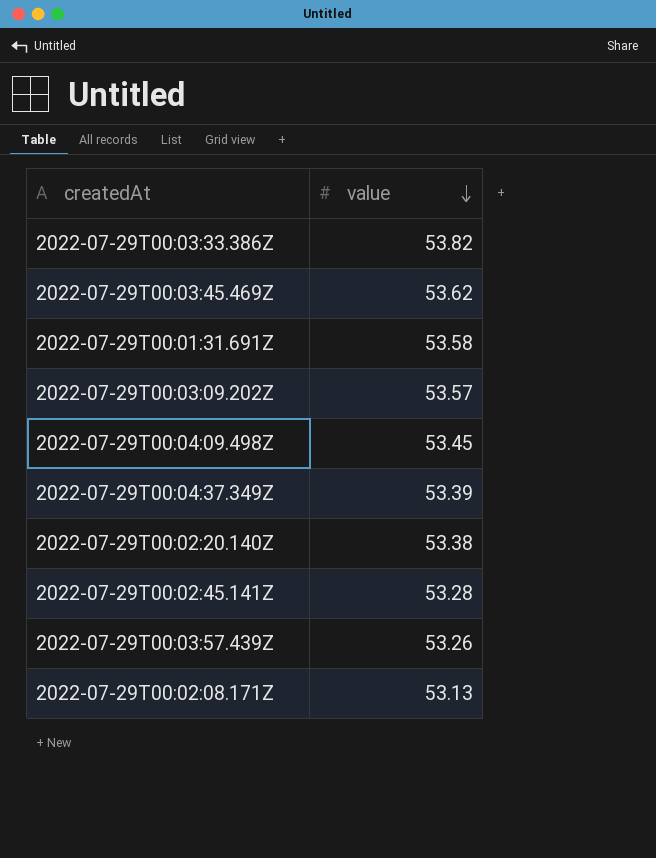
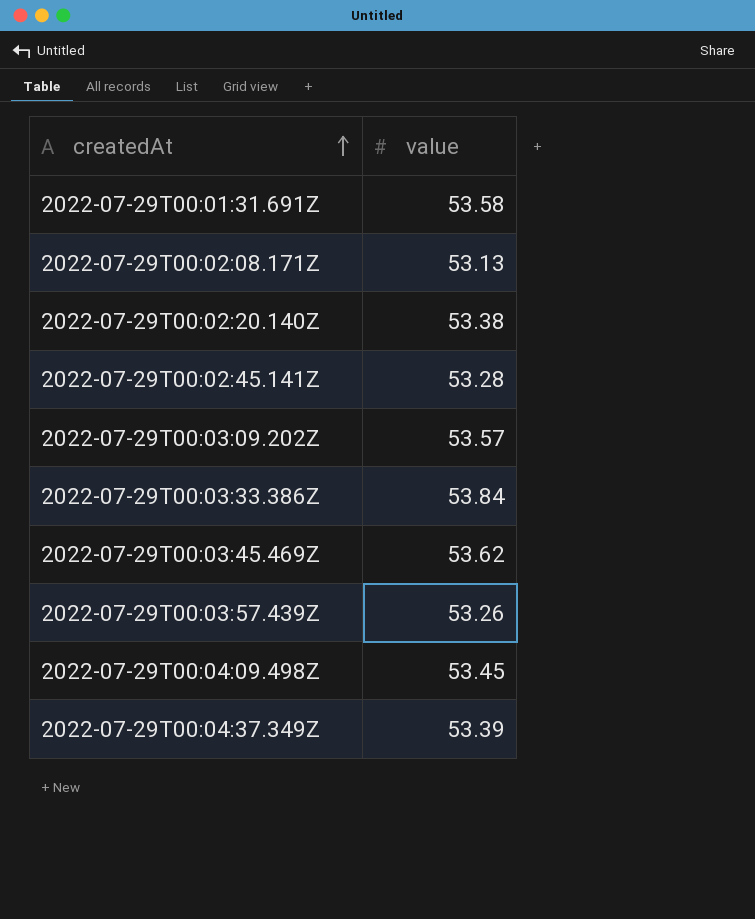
row order: value descending -> createdAt ascending
2022-07-29T00:03:33.386Z | value: 53.82 -> 53.84

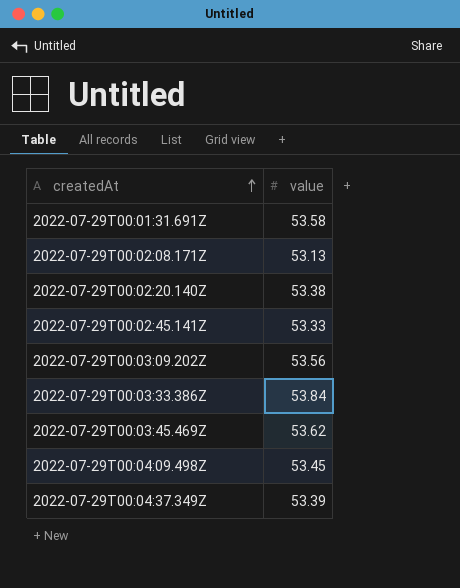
row 2022-07-29T00:03:57.439Z: 53.26 -> none
2022-07-29T00:02:45.141Z | value: 53.28 -> 53.33
2022-07-29T00:03:09.202Z | value: 53.57 -> 53.56

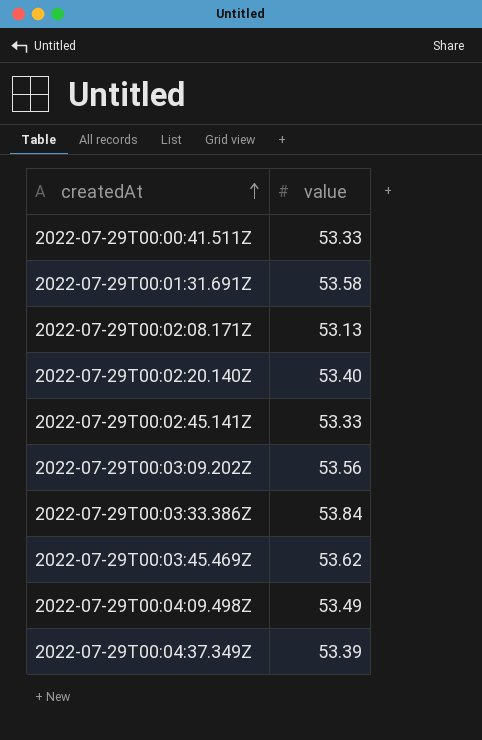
row 2022-07-29T00:00:41.511Z: none -> 53.33
2022-07-29T00:02:20.140Z | value: 53.38 -> 53.40
2022-07-29T00:04:09.498Z | value: 53.45 -> 53.49

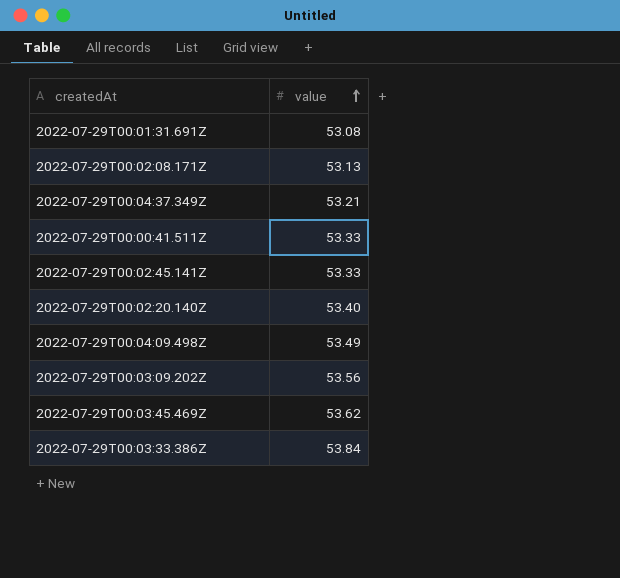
row order: createdAt ascending -> value ascending
2022-07-29T00:01:31.691Z | value: 53.58 -> 53.08
2022-07-29T00:04:37.349Z | value: 53.39 -> 53.21

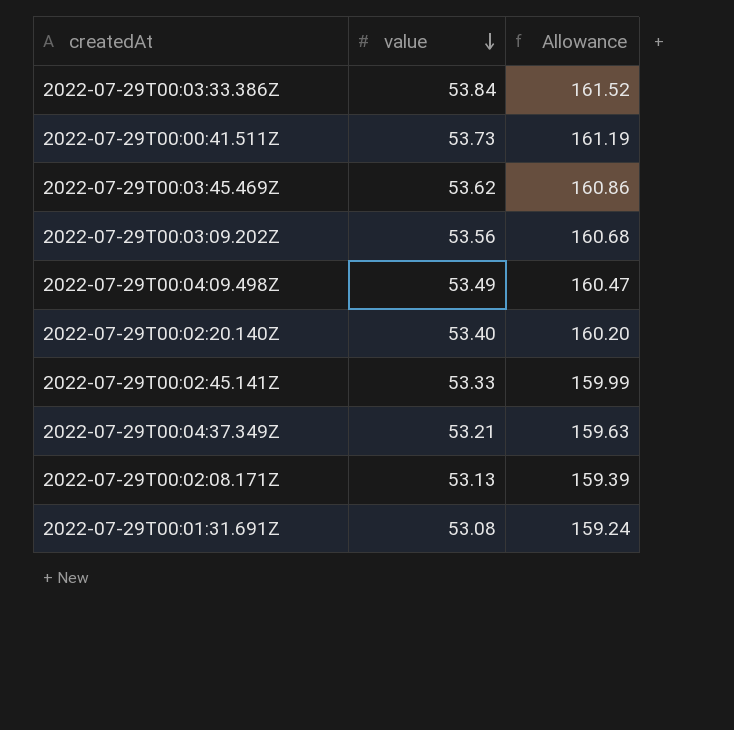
row order: value ascending -> value descending
column Allowance | formula: none -> [value] * 3
2022-07-29T00:00:41.511Z | value: 53.33 -> 53.73

